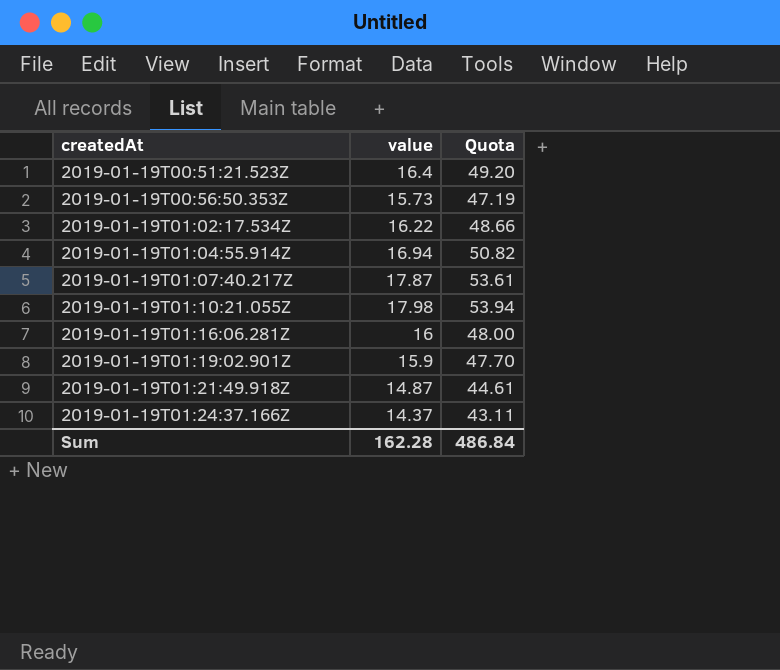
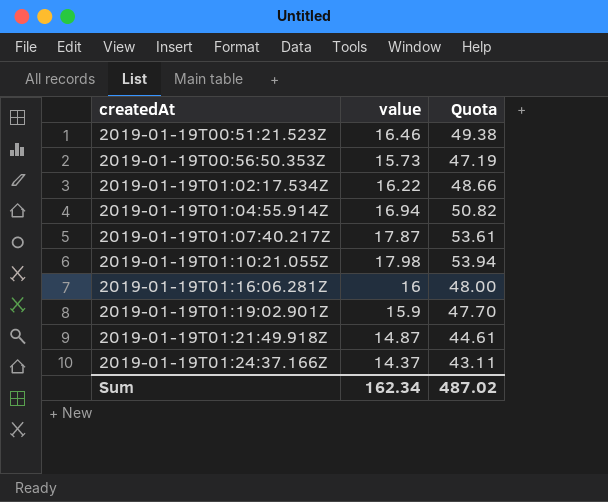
2019-01-19T00:51:21.523Z | value: 16.4 -> 16.46
2019-01-19T00:51:21.523Z | Quota: 49.20 -> 49.38
Sum | value: 162.28 -> 162.34
Sum | Quota: 486.84 -> 487.02

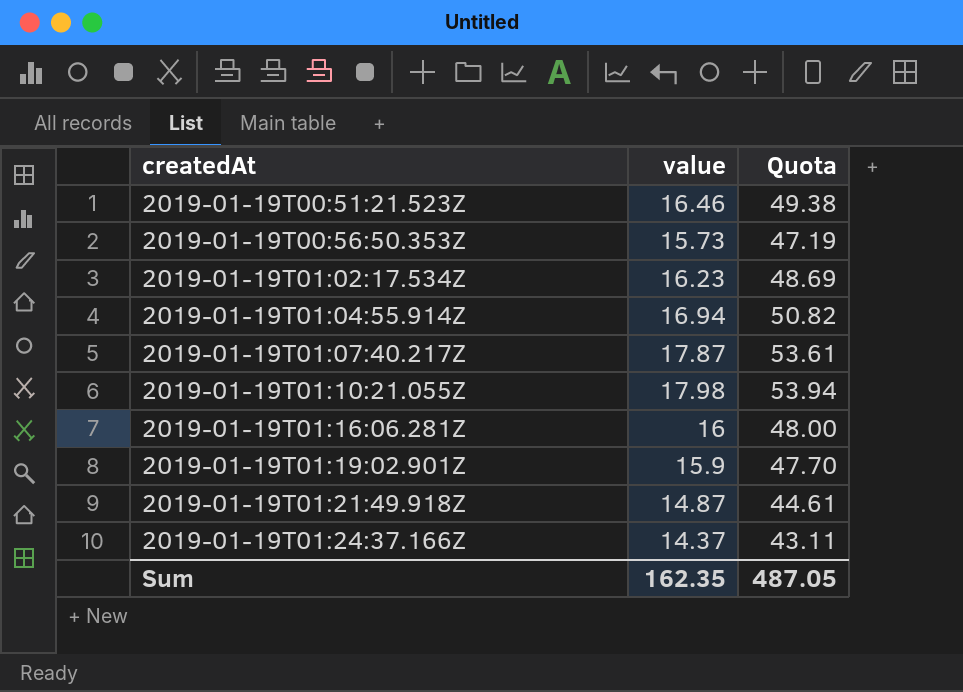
2019-01-19T01:02:17.534Z | value: 16.22 -> 16.23
2019-01-19T01:02:17.534Z | Quota: 48.66 -> 48.69
Sum | value: 162.34 -> 162.35
Sum | Quota: 487.02 -> 487.05

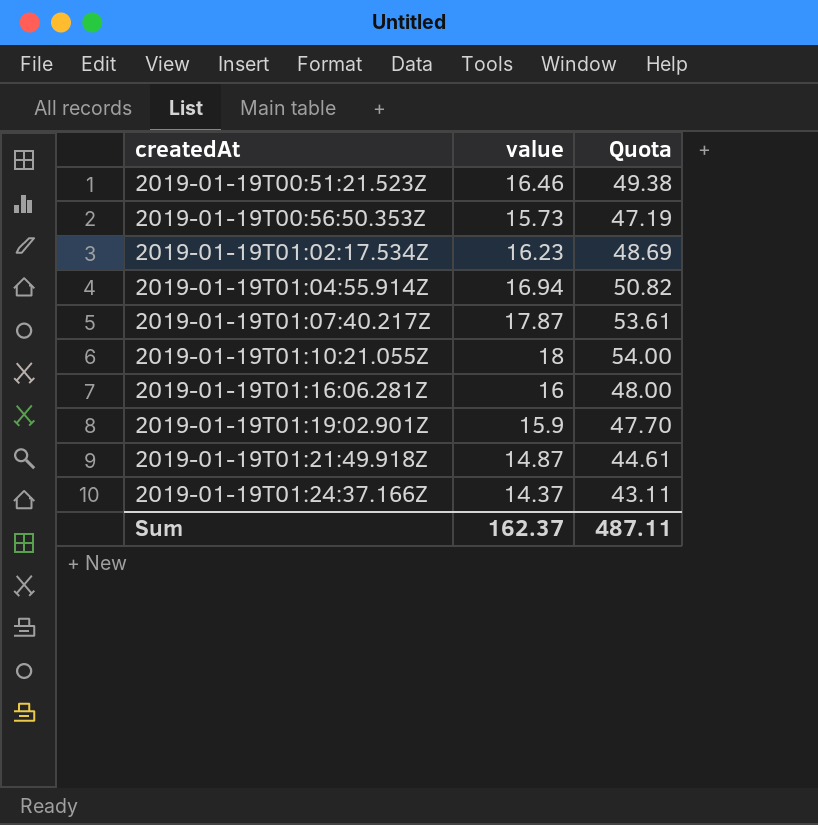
2019-01-19T01:10:21.055Z | value: 17.98 -> 18
2019-01-19T01:10:21.055Z | Quota: 53.94 -> 54.00
Sum | value: 162.35 -> 162.37
Sum | Quota: 487.05 -> 487.11

